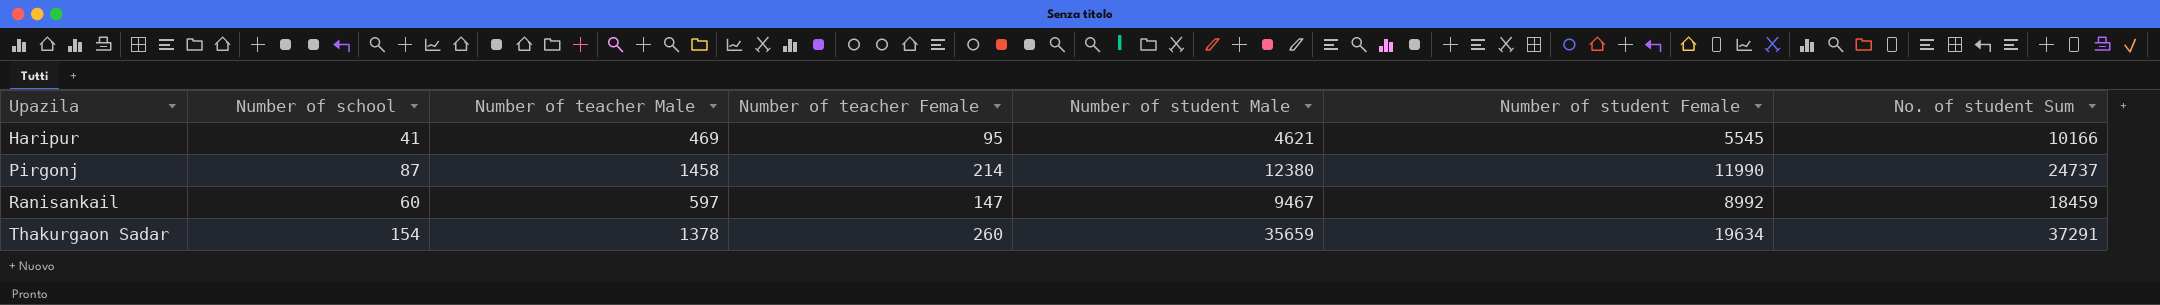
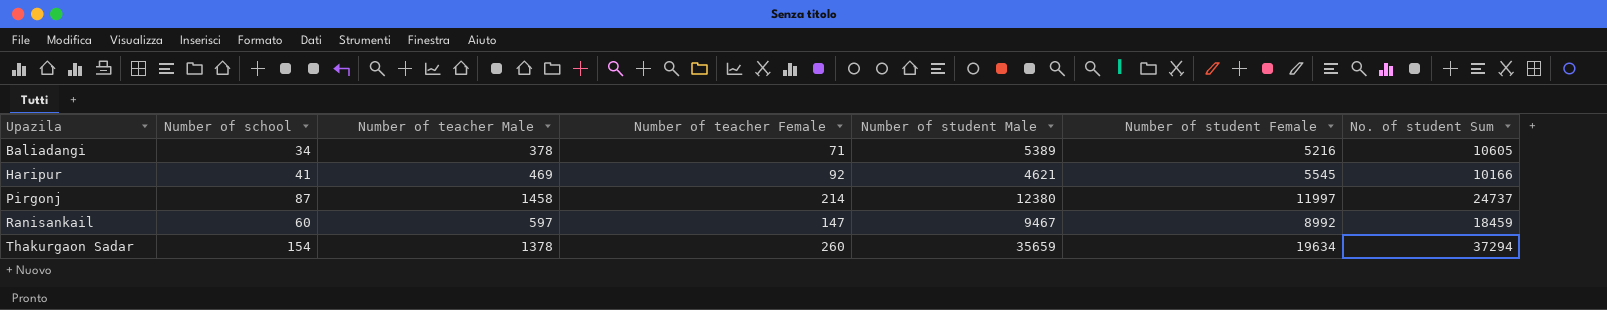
row Baliadangi: none -> 34 | 378 | 71 | 5389 | 5216 | 10605
Haripur | Number of teacher Female: 95 -> 92
Pirgonj | Number of student Female: 11990 -> 11997
Thakurgaon Sadar | No. of student Sum: 37291 -> 37294

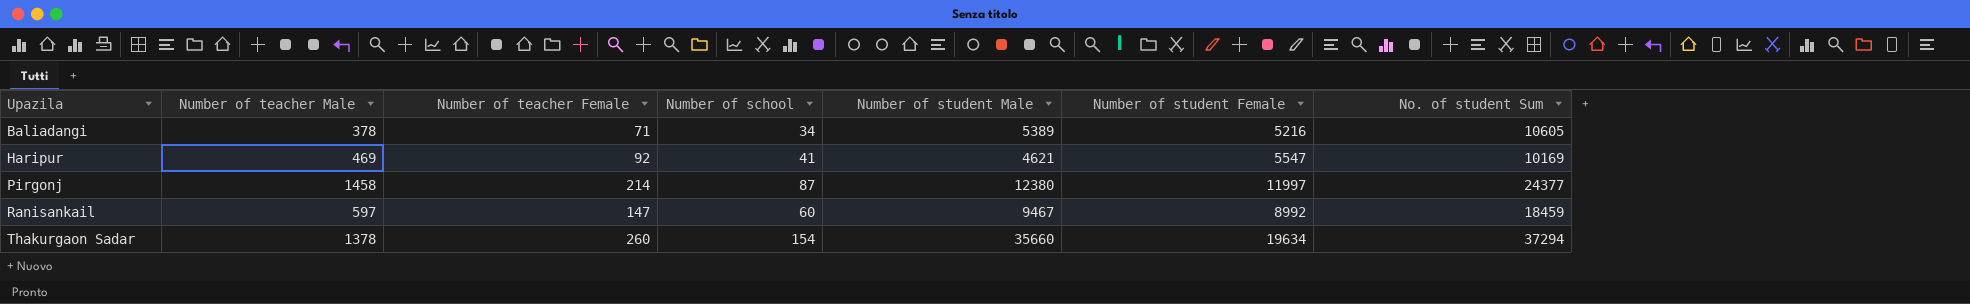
column Number of school | position: 2 -> 4
Haripur | Number of student Female: 5545 -> 5547
Haripur | No. of student Sum: 10166 -> 10169
Pirgonj | No. of student Sum: 24737 -> 24377
Thakurgaon Sadar | Number of student Male: 35659 -> 35660

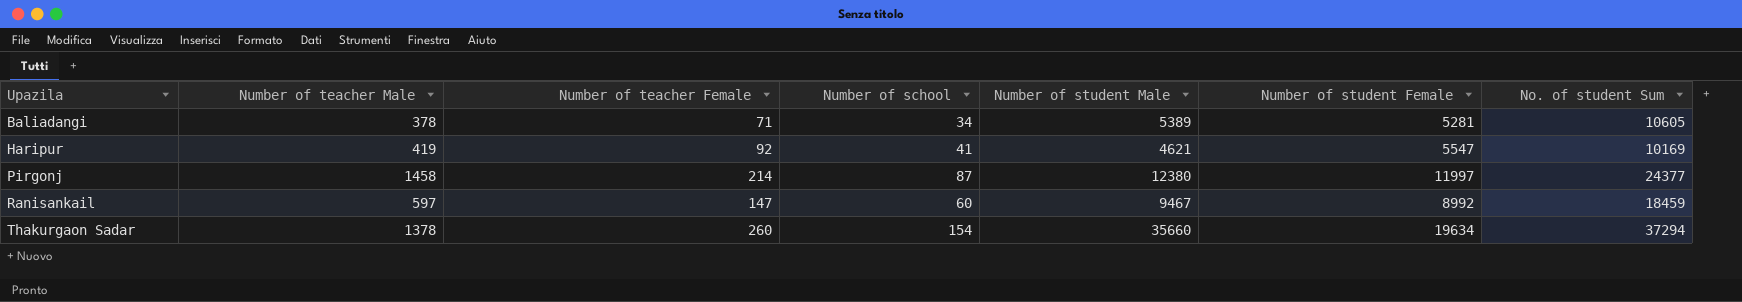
Baliadangi | Number of student Female: 5216 -> 5281
Haripur | Number of teacher Male: 469 -> 419

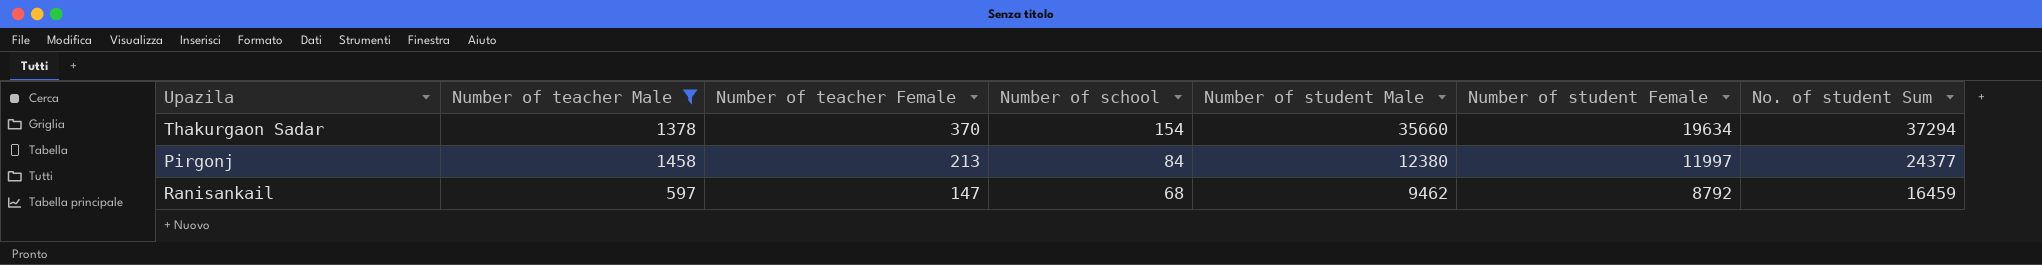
filter: none -> Number of teacher Male >= 597
row order: Upazila ascending -> Number of teacher Female descending
Thakurgaon Sadar | Number of teacher Female: 260 -> 370
Pirgonj | Number of teacher Female: 214 -> 213
Pirgonj | Number of school: 87 -> 84
Ranisankail | Number of school: 60 -> 68
Ranisankail | Number of student Male: 9467 -> 9462
Ranisankail | Number of student Female: 8992 -> 8792
Ranisankail | No. of student Sum: 18459 -> 16459

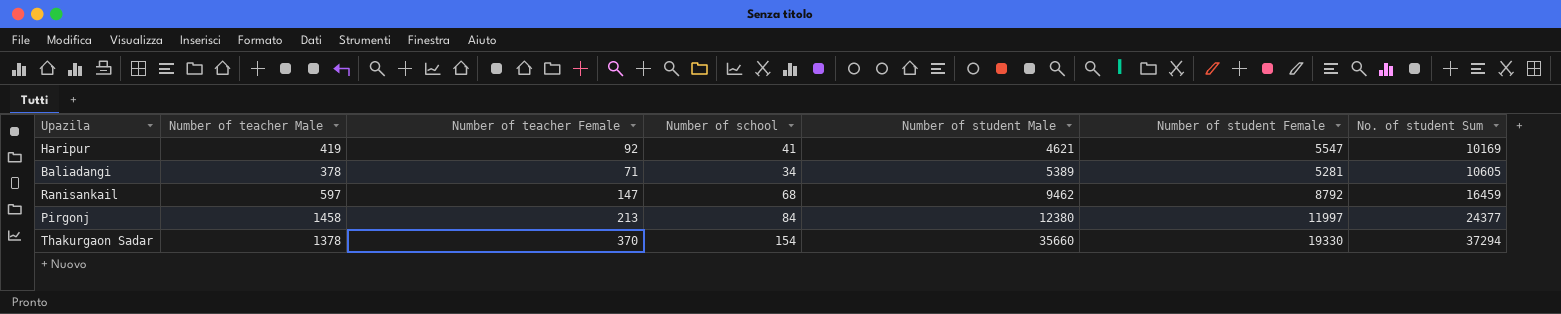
filter: Number of teacher Male >= 597 -> none
row order: Number of teacher Female descending -> Number of student Male ascending
Thakurgaon Sadar | Number of student Female: 19634 -> 19330

